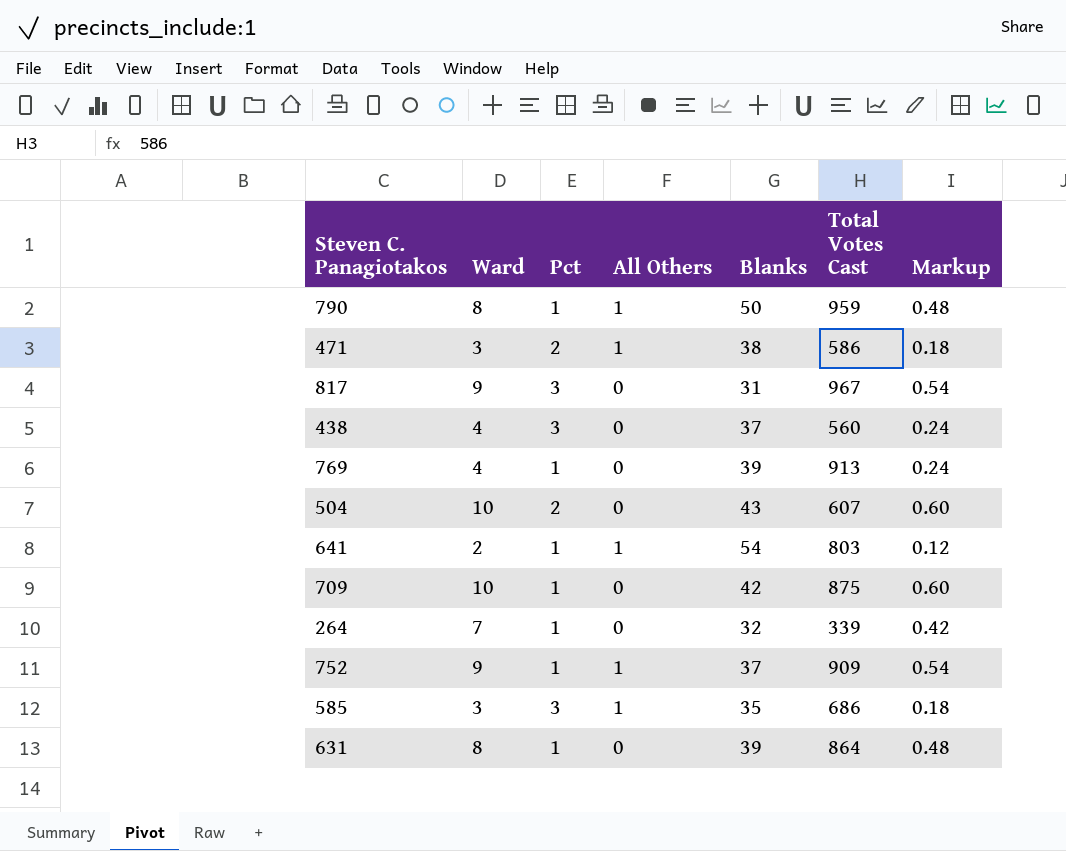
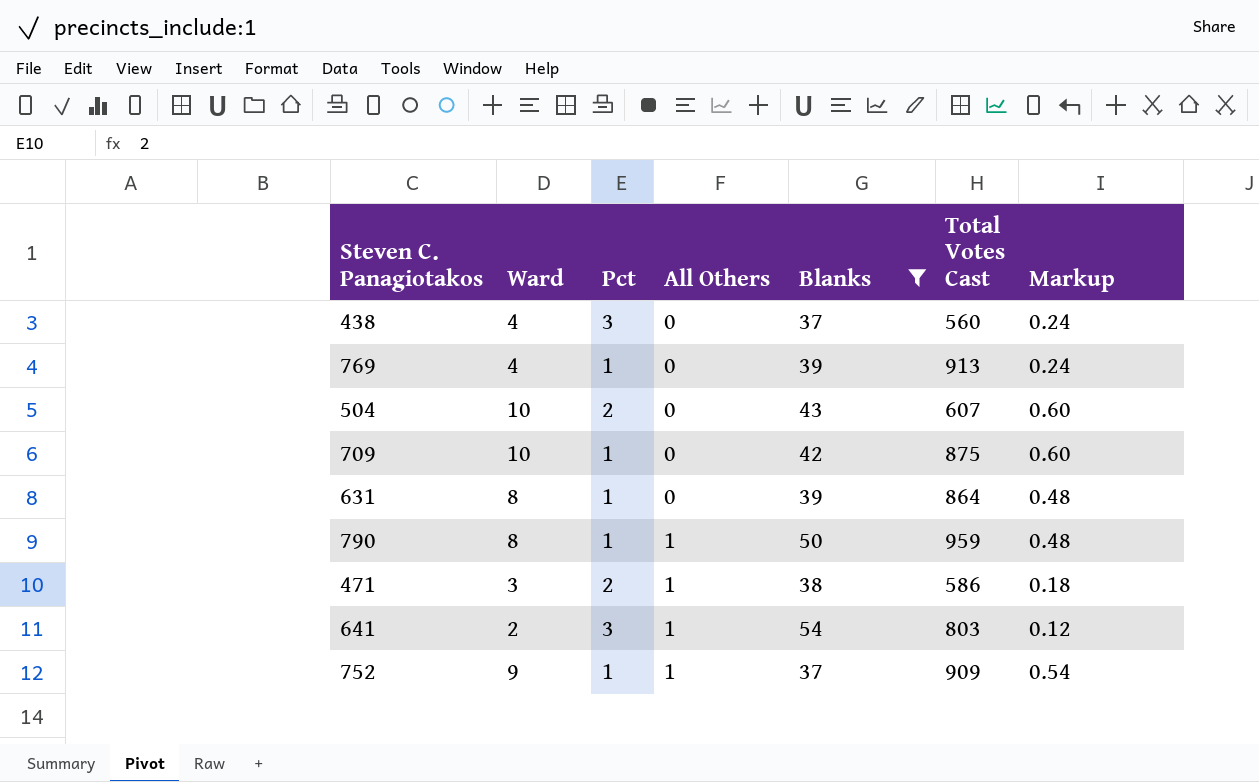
filter: none -> Blanks >= 37
row order: none -> All Others ascending
641 | Pct: 1 -> 3

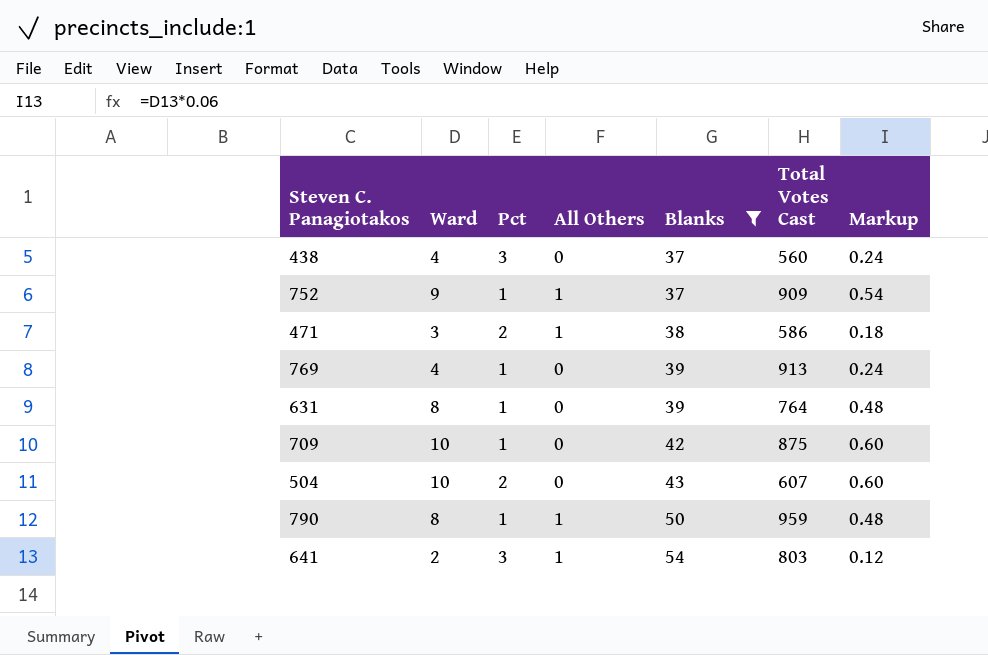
row order: All Others ascending -> Blanks ascending
631 | Total Votes Cast: 864 -> 764

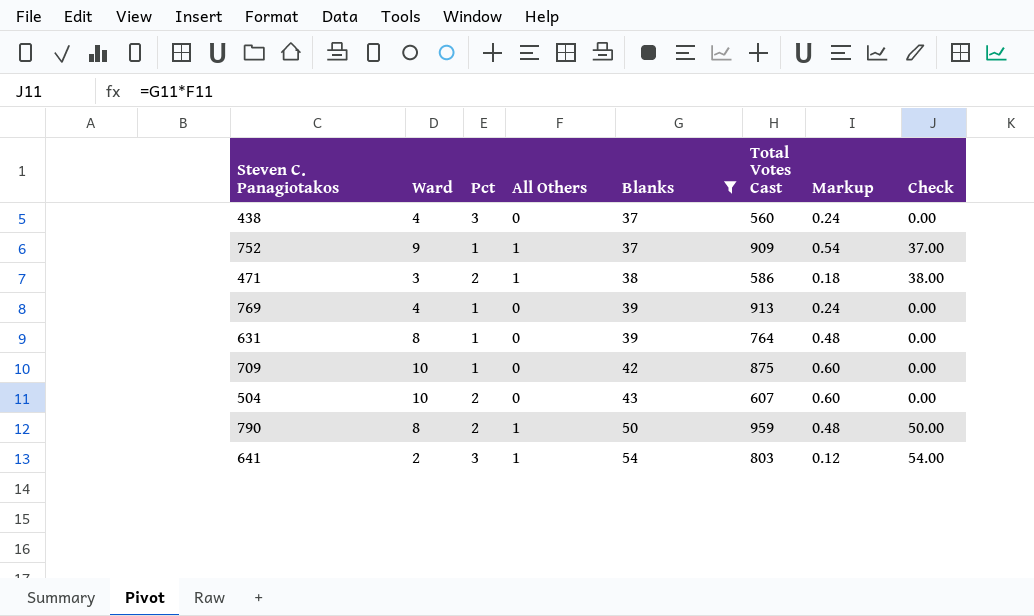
column Check | formula: none -> [All Others] * [Blanks]
790 | Pct: 1 -> 2

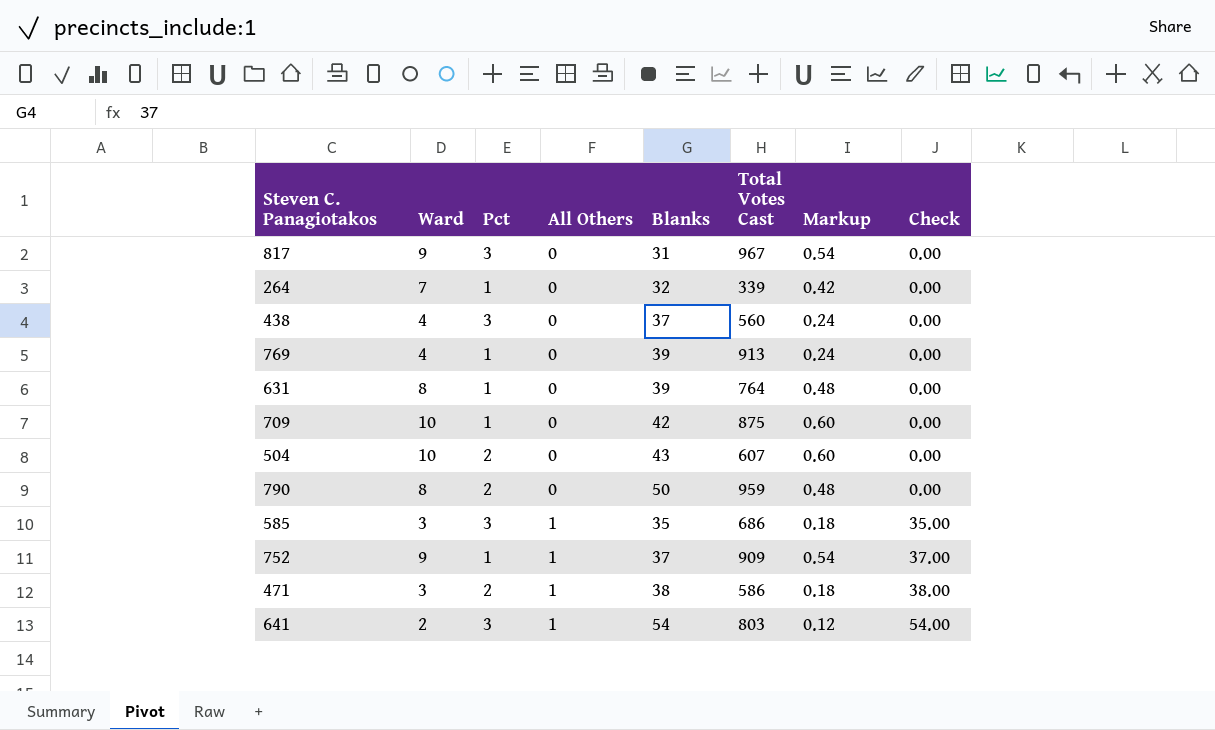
filter: Blanks >= 37 -> none
row order: Blanks ascending -> All Others ascending
790 | All Others: 1 -> 0
790 | Check: 50.00 -> 0.00

